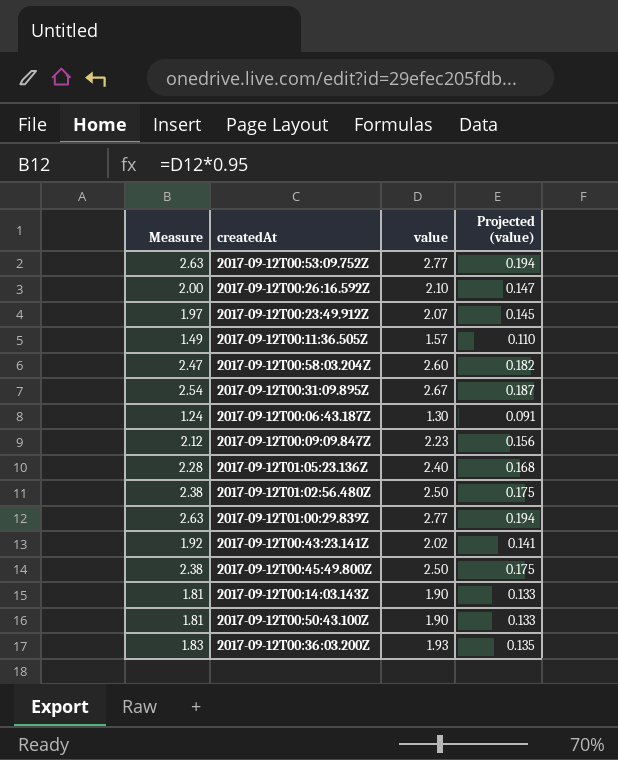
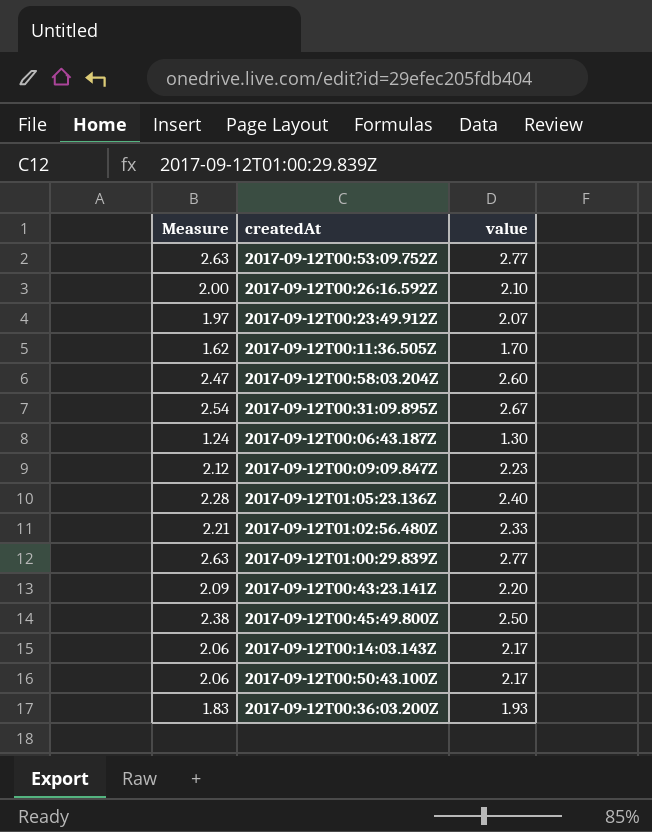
column Projected (value) | formula: [value] * 0.07 -> none
2017-09-12T00:11:36.505Z | Measure: 1.49 -> 1.62
2017-09-12T00:11:36.505Z | value: 1.57 -> 1.70
2017-09-12T01:02:56.480Z | Measure: 2.38 -> 2.21
2017-09-12T01:02:56.480Z | value: 2.50 -> 2.33
2017-09-12T00:43:23.141Z | Measure: 1.92 -> 2.09
2017-09-12T00:43:23.141Z | value: 2.02 -> 2.20
2017-09-12T00:14:03.143Z | Measure: 1.81 -> 2.06
2017-09-12T00:14:03.143Z | value: 1.90 -> 2.17
2017-09-12T00:50:43.100Z | Measure: 1.81 -> 2.06
2017-09-12T00:50:43.100Z | value: 1.90 -> 2.17

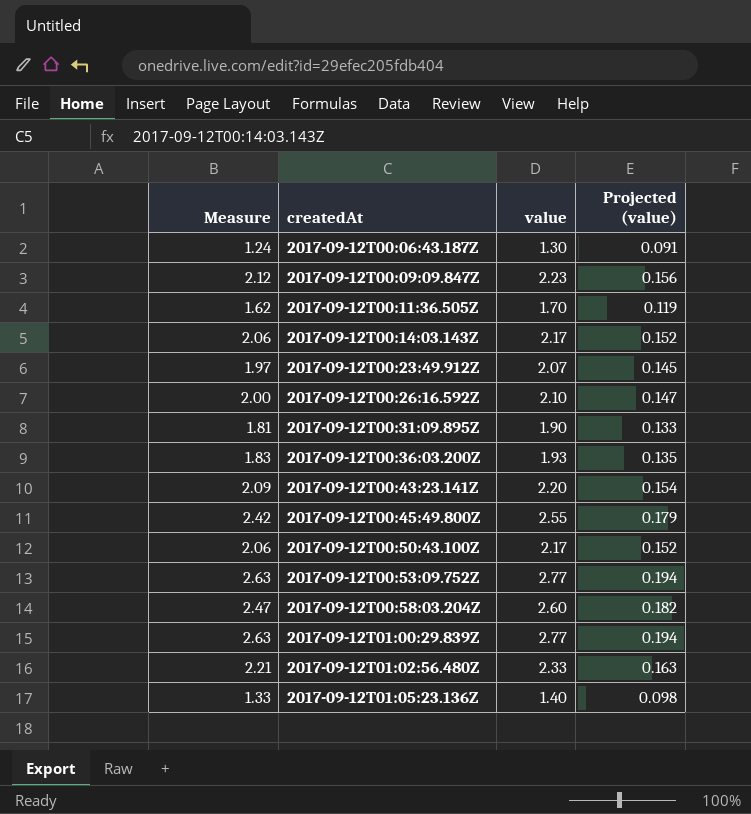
row order: none -> createdAt ascending
column Projected (value) | formula: none -> [value] * 0.07
2017-09-12T00:31:09.895Z | Measure: 2.54 -> 1.81
2017-09-12T00:31:09.895Z | value: 2.67 -> 1.90
2017-09-12T00:45:49.800Z | Measure: 2.38 -> 2.42
2017-09-12T00:45:49.800Z | value: 2.50 -> 2.55
2017-09-12T01:05:23.136Z | Measure: 2.28 -> 1.33
2017-09-12T01:05:23.136Z | value: 2.40 -> 1.40

